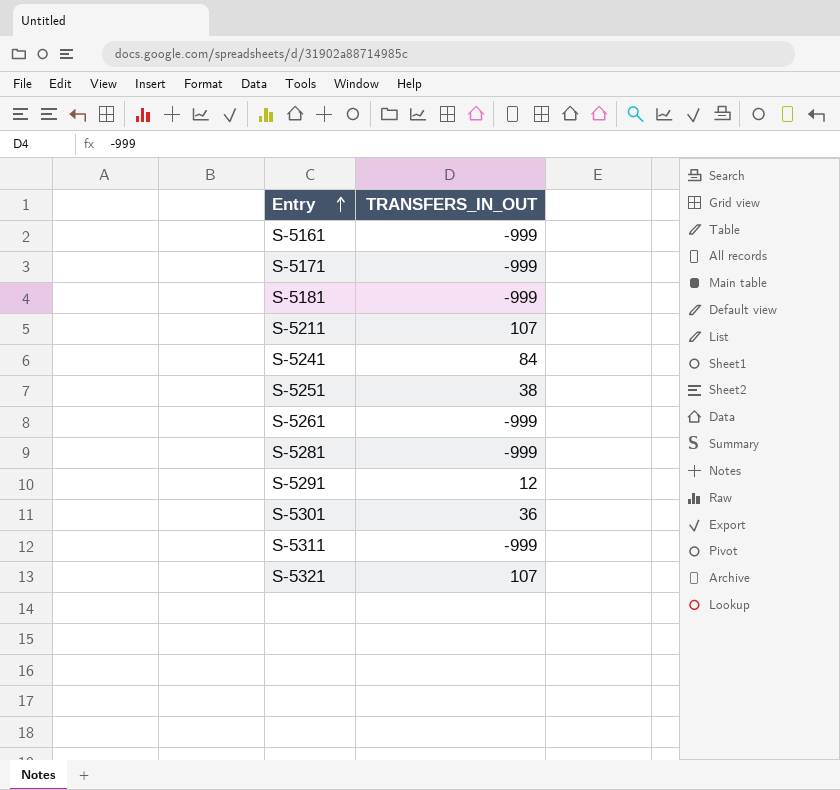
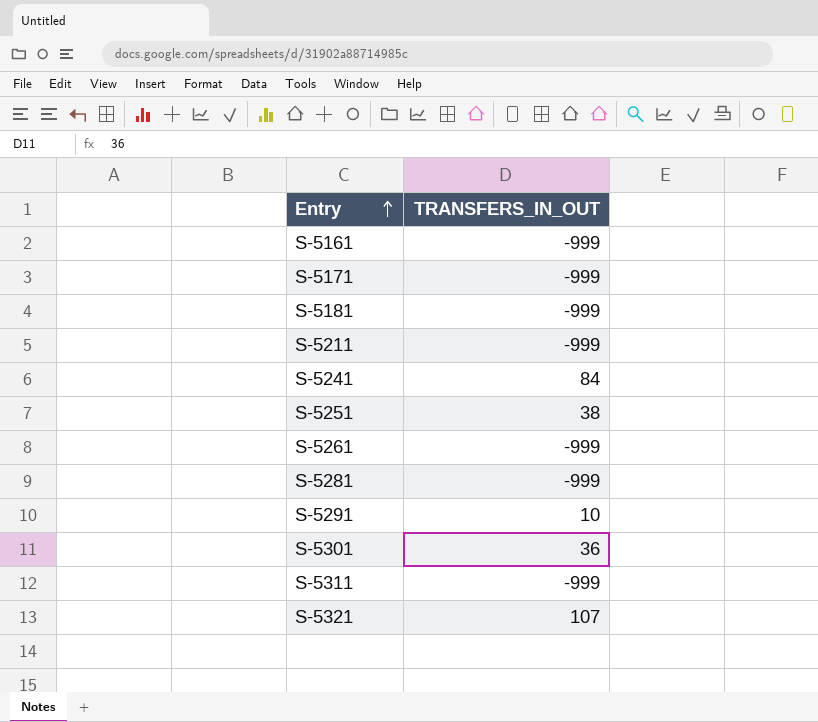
S-5211 | TRANSFERS_IN_OUT: 107 -> -999
S-5291 | TRANSFERS_IN_OUT: 12 -> 10

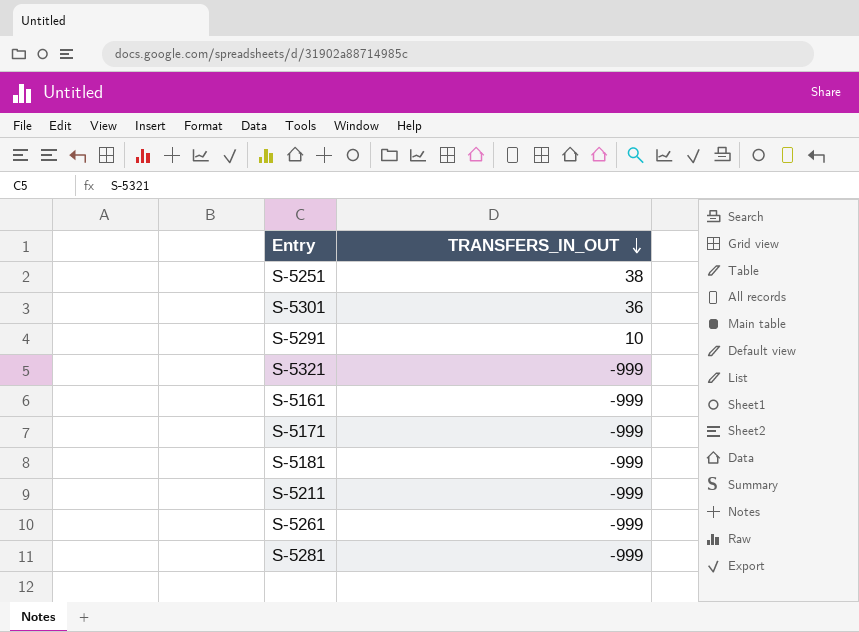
row order: Entry ascending -> TRANSFERS_IN_OUT descending
row S-5241: 84 -> none
row S-5311: -999 -> none
S-5321 | TRANSFERS_IN_OUT: 107 -> -999

